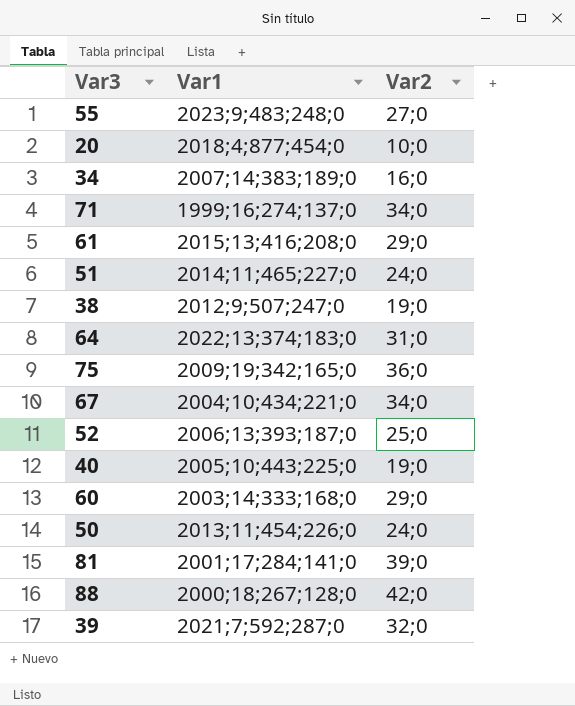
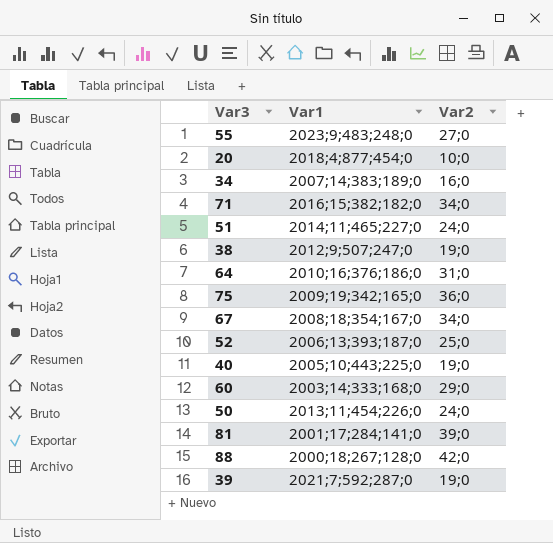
row 61: 2015;13;416;208;0 | 29;0 -> none
71 | Var1: 1999;16;274;137;0 -> 2016;15;382;182;0
64 | Var1: 2022;13;374;183;0 -> 2010;16;376;186;0
67 | Var1: 2004;10;434;221;0 -> 2008;18;354;167;0
39 | Var2: 32;0 -> 19;0

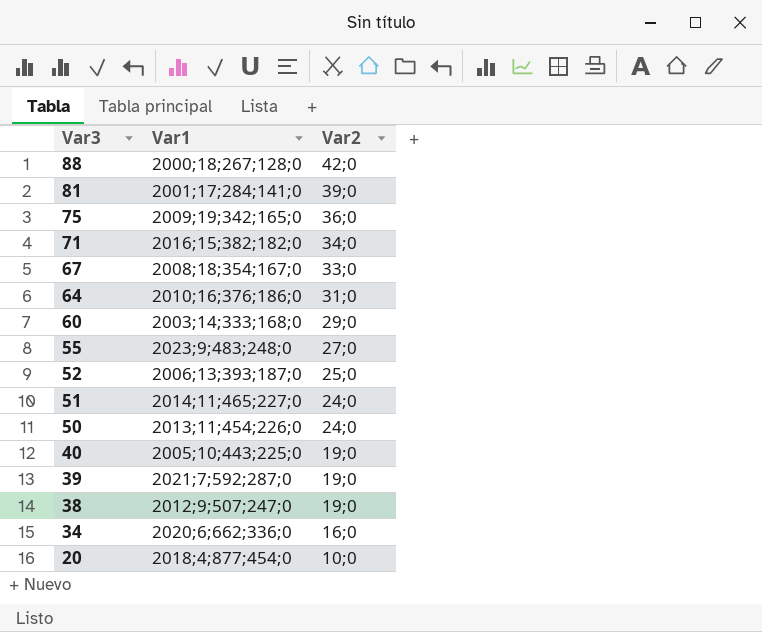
row order: none -> Var3 descending
67 | Var2: 34;0 -> 33;0
34 | Var1: 2007;14;383;189;0 -> 2020;6;662;336;0

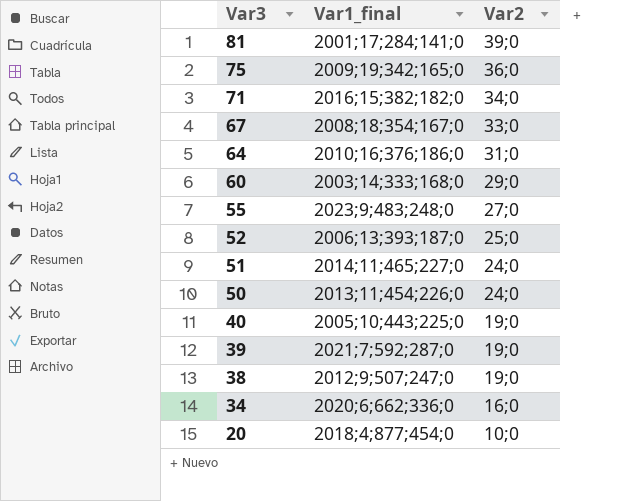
column name: Var1 -> Var1_final
row 88: 2000;18;267;128;0 | 42;0 -> none

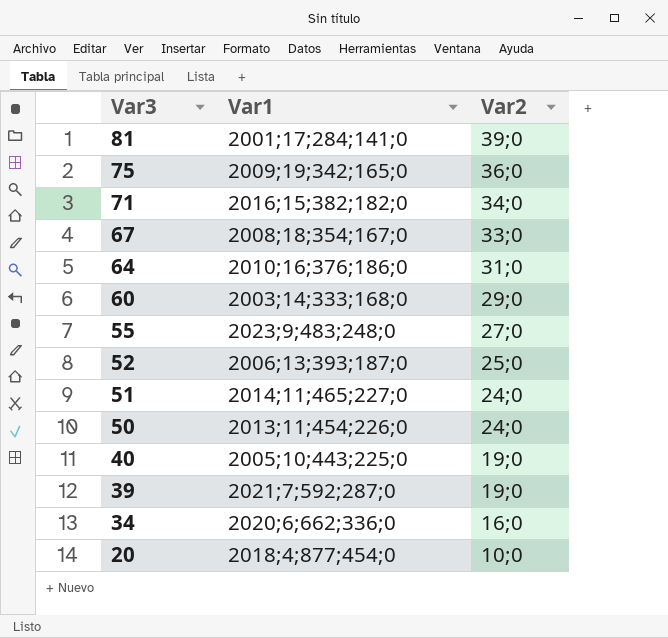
column name: Var1_final -> Var1
row 38: 2012;9;507;247;0 | 19;0 -> none

